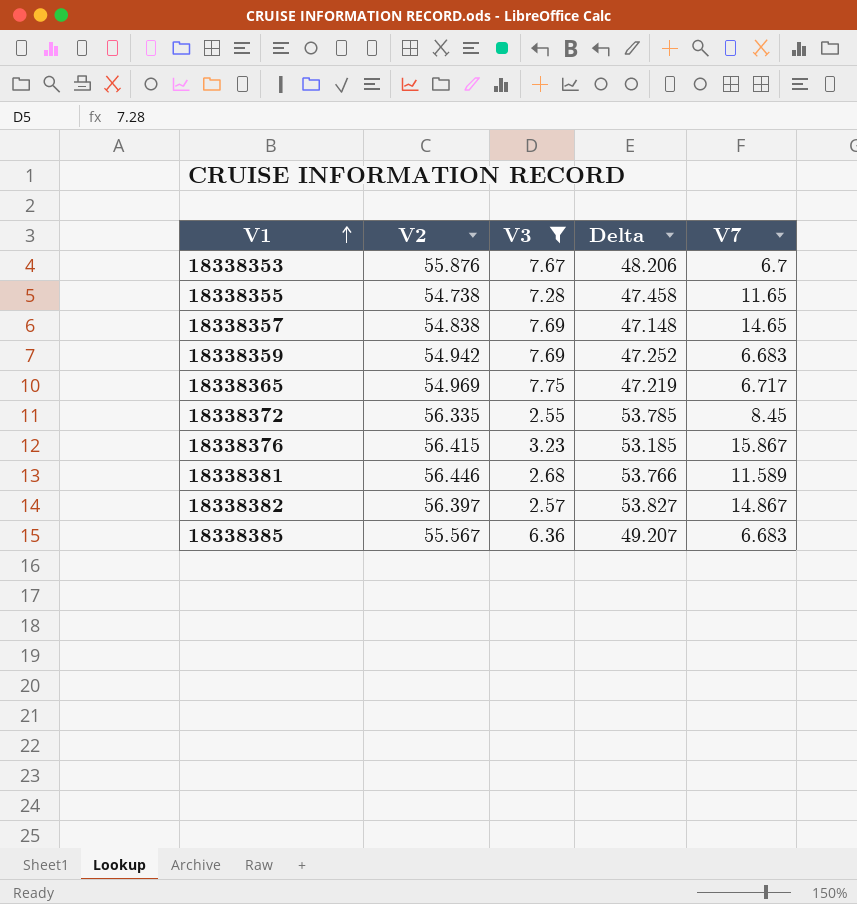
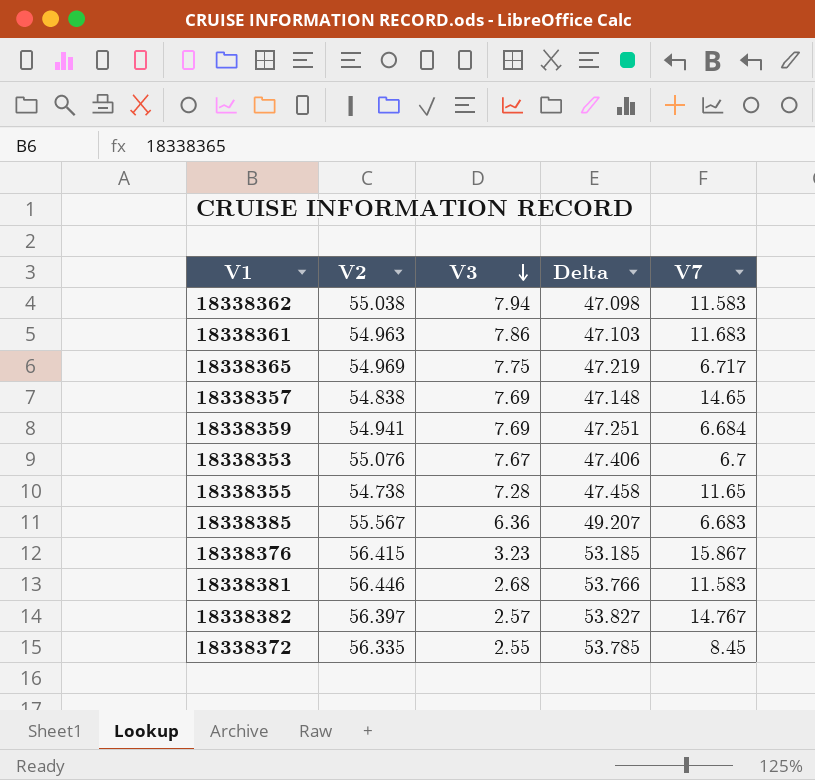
filter: V3 <= 7.75 -> none
row order: V1 ascending -> V3 descending
18338359 | V2: 54.942 -> 54.941
18338359 | Delta: 47.252 -> 47.251
18338359 | V7: 6.683 -> 6.684
18338353 | V2: 55.876 -> 55.076
18338353 | Delta: 48.206 -> 47.406
18338381 | V7: 11.589 -> 11.583
18338382 | V7: 14.867 -> 14.767

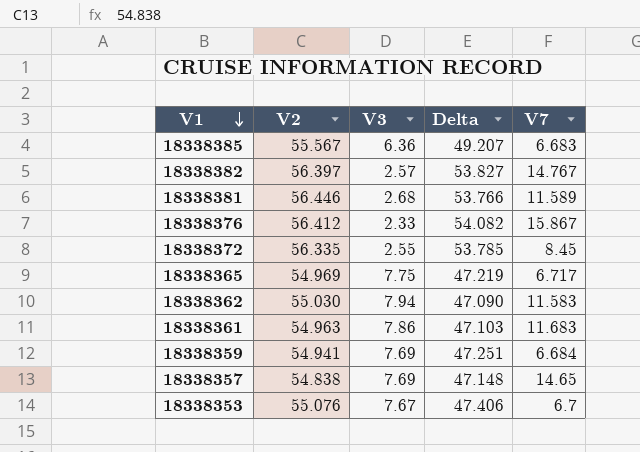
row order: V3 descending -> V1 descending
row 18338355: 54.738 | 7.28 | 47.458 | 11.65 -> none
18338381 | V7: 11.583 -> 11.589
18338376 | V2: 56.415 -> 56.412
18338376 | V3: 3.23 -> 2.33
18338376 | Delta: 53.185 -> 54.082
18338362 | V2: 55.038 -> 55.030
18338362 | Delta: 47.098 -> 47.090

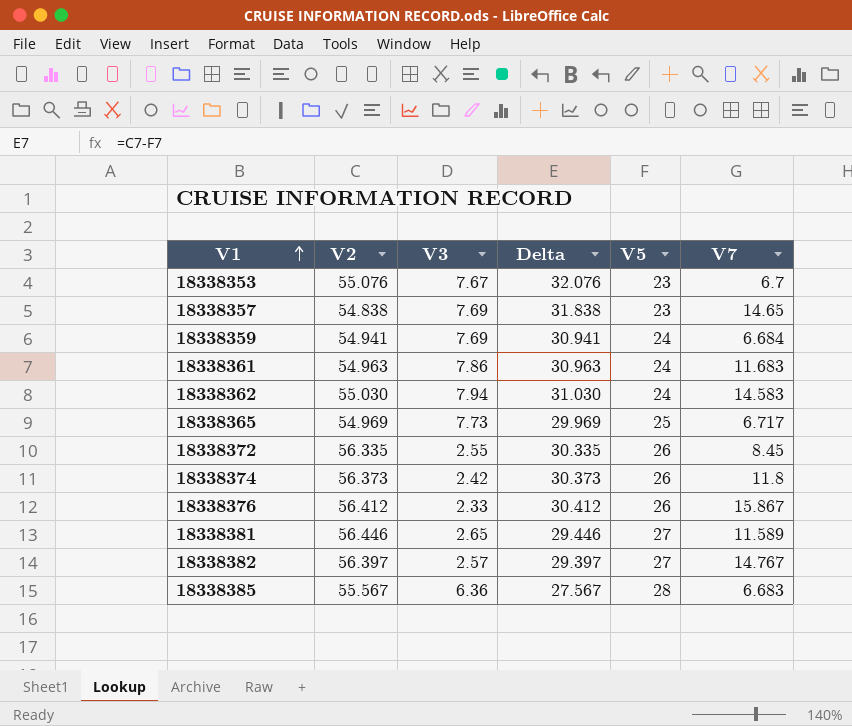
row order: V1 descending -> V1 ascending
column Delta | formula: [V2] - [V3] -> [V2] - [V5]
column V5 | position: none -> 5
18338362 | V7: 11.583 -> 14.583
18338365 | V3: 7.75 -> 7.73
row 18338374: none -> 56.373 | 2.42 | 30.373 | 26 | 11.8
18338381 | V3: 2.68 -> 2.65

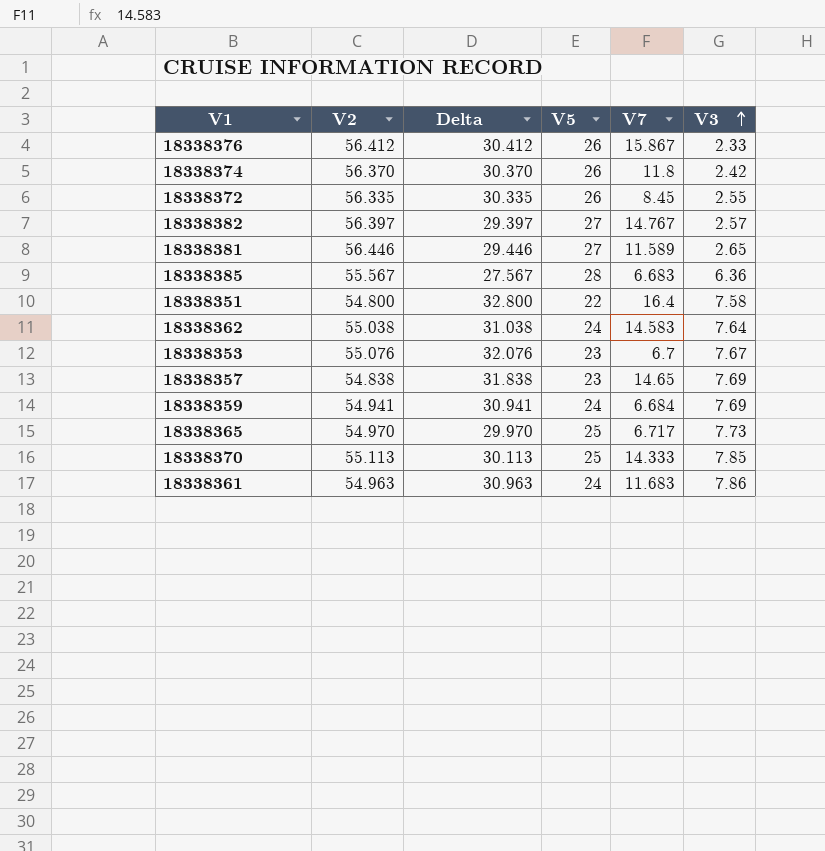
row order: V1 ascending -> V3 ascending
column V3 | position: 3 -> 6
18338374 | V2: 56.373 -> 56.370
18338374 | Delta: 30.373 -> 30.370
row 18338351: none -> 54.800 | 32.800 | 22 | 16.4 | 7.58
18338362 | V2: 55.030 -> 55.038
18338362 | Delta: 31.030 -> 31.038
18338362 | V3: 7.94 -> 7.64
18338365 | V2: 54.969 -> 54.970
18338365 | Delta: 29.969 -> 29.970
row 18338370: none -> 55.113 | 30.113 | 25 | 14.333 | 7.85

